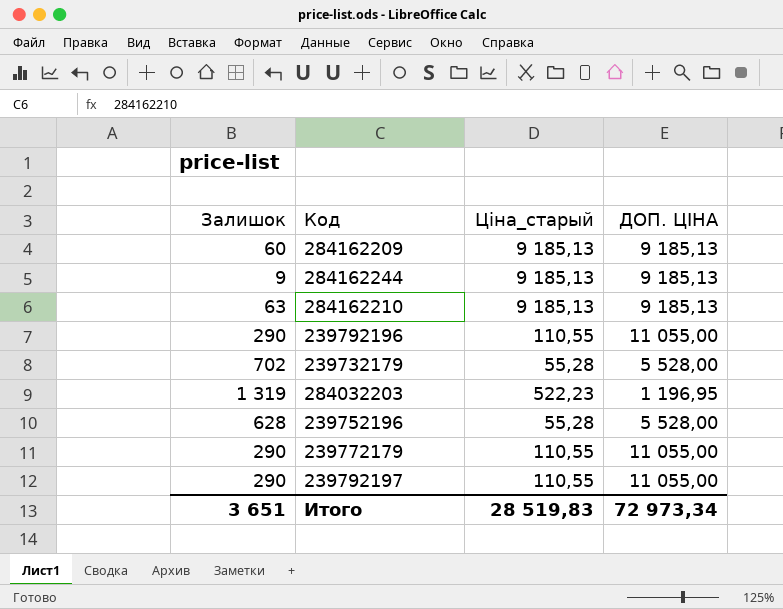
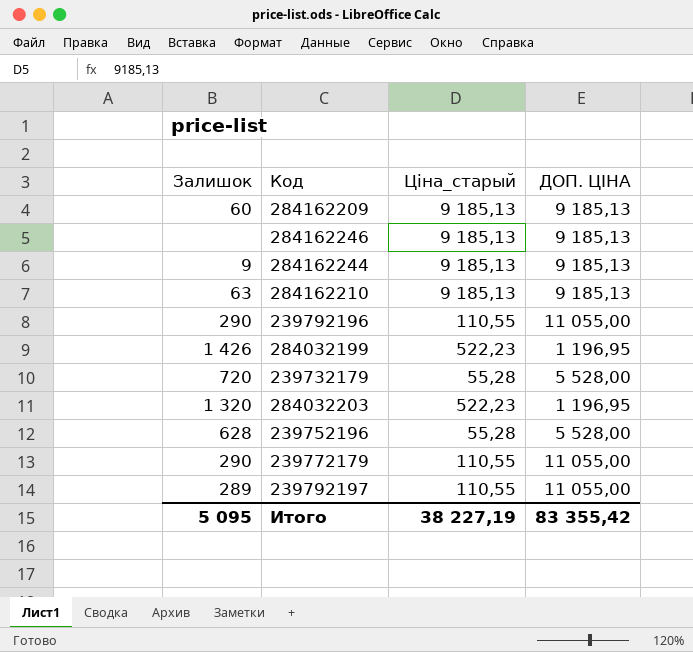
row 284162246: none -> none | 9 185,13 | 9 185,13
row 284032199: none -> 1 426 | 522,23 | 1 196,95
239732179 | Залишок: 702 -> 720
284032203 | Залишок: 1 319 -> 1 320
239792197 | Залишок: 290 -> 289
Итого | Залишок: 3 651 -> 5 095
Итого | Ціна_старый: 28 519,83 -> 38 227,19
Итого | ДОП. ЦІНА: 72 973,34 -> 83 355,42

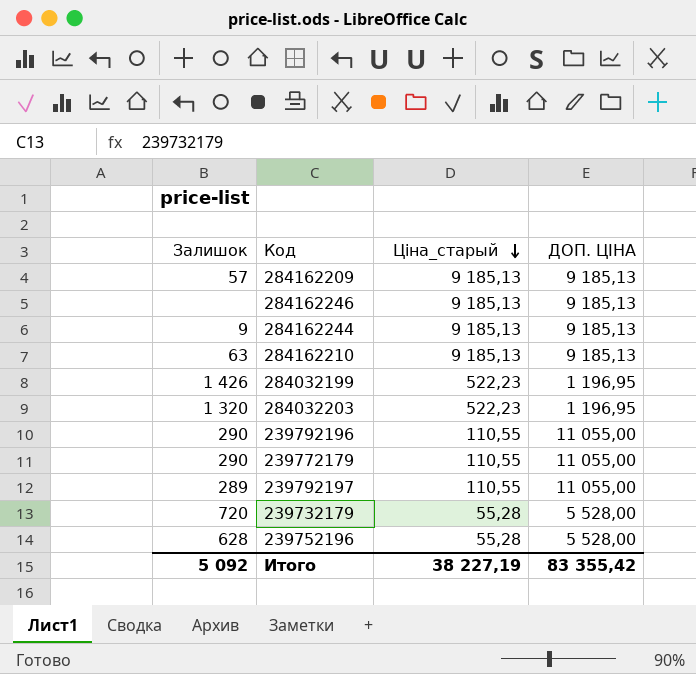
row order: none -> Ціна_старый descending
284162209 | Залишок: 60 -> 57
Итого | Залишок: 5 095 -> 5 092

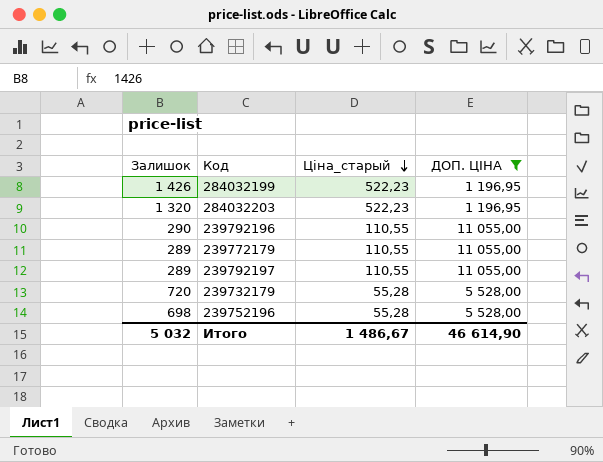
filter: none -> ДОП. ЦІНА != 9 185,13
239772179 | Залишок: 290 -> 289
239752196 | Залишок: 628 -> 698
Итого | Залишок: 5 092 -> 5 032
Итого | Ціна_старый: 38 227,19 -> 1 486,67
Итого | ДОП. ЦІНА: 83 355,42 -> 46 614,90

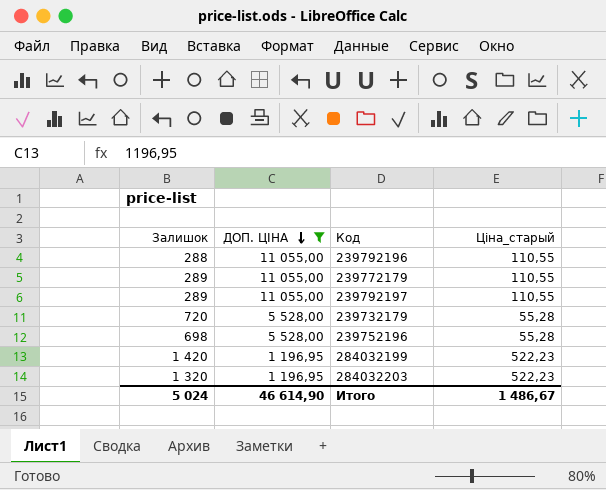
row order: Ціна_старый descending -> ДОП. ЦІНА descending
column ДОП. ЦІНА | position: 4 -> 2
239792196 | Залишок: 290 -> 288
284032199 | Залишок: 1 426 -> 1 420
Итого | Залишок: 5 032 -> 5 024

